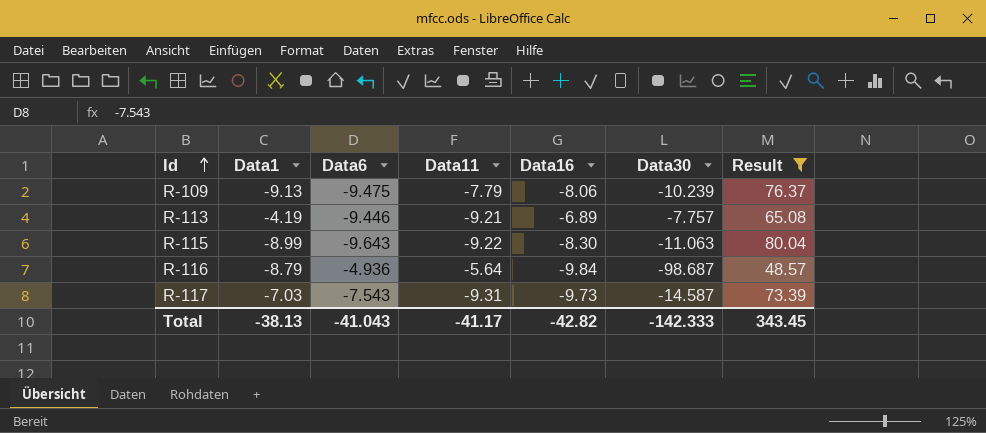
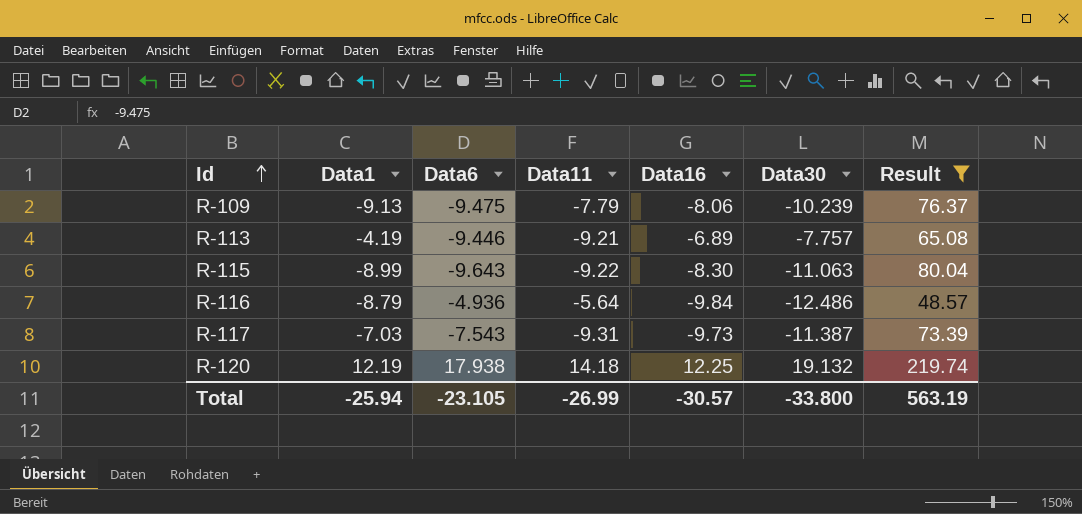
R-116 | Data30: -98.687 -> -12.486
R-117 | Data30: -14.587 -> -11.387
row R-120: none -> 12.19 | 17.938 | 14.18 | 12.25 | 19.132 | 219.74
Total | Data1: -38.13 -> -25.94
Total | Data6: -41.043 -> -23.105
Total | Data11: -41.17 -> -26.99
Total | Data16: -42.82 -> -30.57
Total | Data30: -142.333 -> -33.800
Total | Result: 343.45 -> 563.19

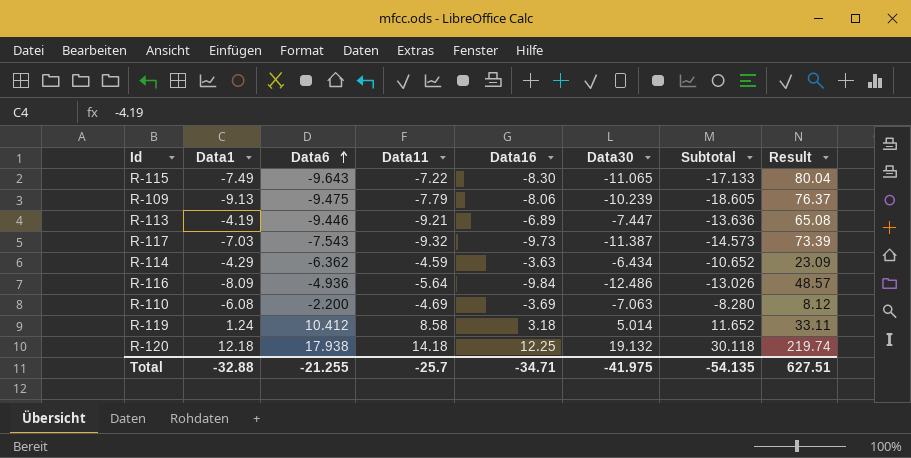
filter: Result >= 48.57 -> none
row order: Id ascending -> Data6 ascending
column Subtotal | formula: none -> [Data1] + [Data6]
R-115 | Data1: -8.99 -> -7.49
R-115 | Data11: -9.22 -> -7.22
R-115 | Data30: -11.063 -> -11.065
R-113 | Data30: -7.757 -> -7.447
R-117 | Data11: -9.31 -> -9.32
R-116 | Data1: -8.79 -> -8.09
R-120 | Data1: 12.19 -> 12.18
Total | Data1: -25.94 -> -32.88
Total | Data6: -23.105 -> -21.255
Total | Data11: -26.99 -> -25.7
Total | Data16: -30.57 -> -34.71
Total | Data30: -33.800 -> -41.975
Total | Result: 563.19 -> 627.51

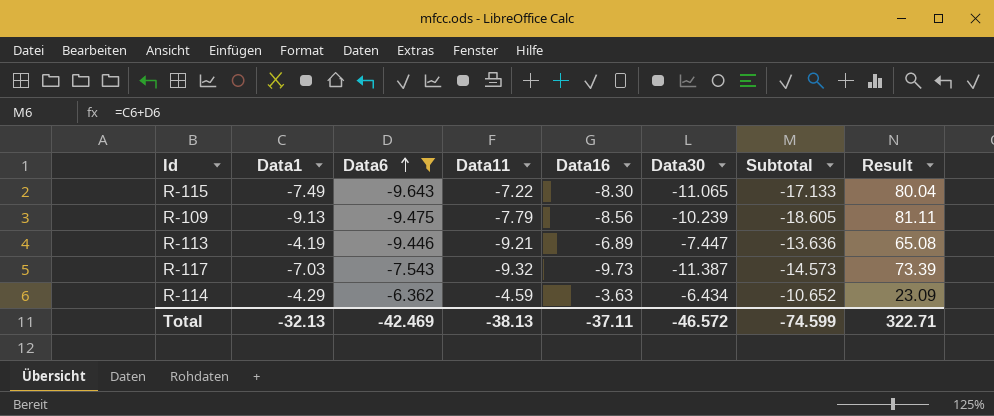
filter: none -> Data6 <= -6.362
R-109 | Data16: -8.06 -> -8.56
R-109 | Result: 76.37 -> 81.11
Total | Data1: -32.88 -> -32.13
Total | Data6: -21.255 -> -42.469
Total | Data11: -25.7 -> -38.13
Total | Data16: -34.71 -> -37.11
Total | Data30: -41.975 -> -46.572
Total | Subtotal: -54.135 -> -74.599
Total | Result: 627.51 -> 322.71

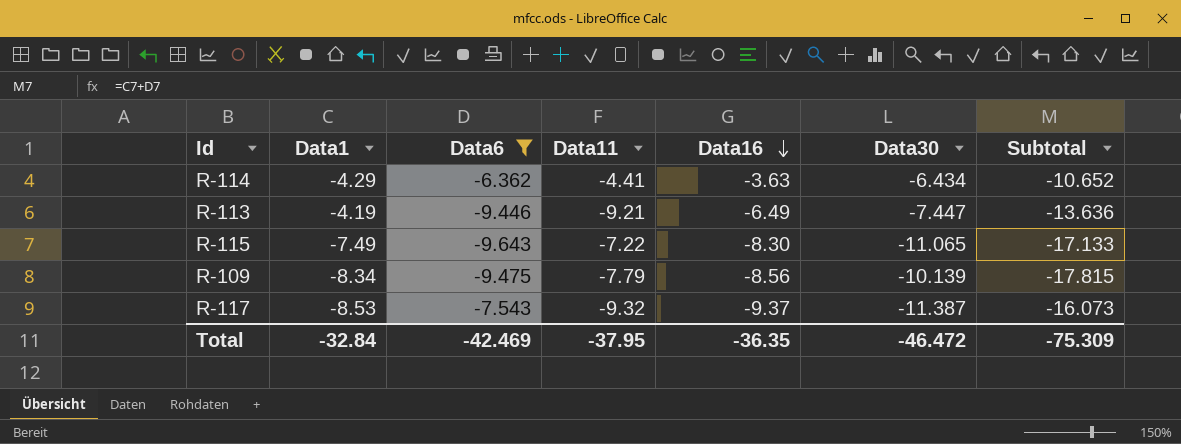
row order: Data6 ascending -> Data16 descending
column Result | formula: [Data6] * [Data16] -> none
R-114 | Data11: -4.59 -> -4.41
R-113 | Data16: -6.89 -> -6.49
R-109 | Data1: -9.13 -> -8.34
R-109 | Data30: -10.239 -> -10.139
R-109 | Subtotal: -18.605 -> -17.815
R-117 | Data1: -7.03 -> -8.53
R-117 | Data16: -9.73 -> -9.37
R-117 | Subtotal: -14.573 -> -16.073
Total | Data1: -32.13 -> -32.84
Total | Data11: -38.13 -> -37.95
Total | Data16: -37.11 -> -36.35
Total | Data30: -46.572 -> -46.472
Total | Subtotal: -74.599 -> -75.309

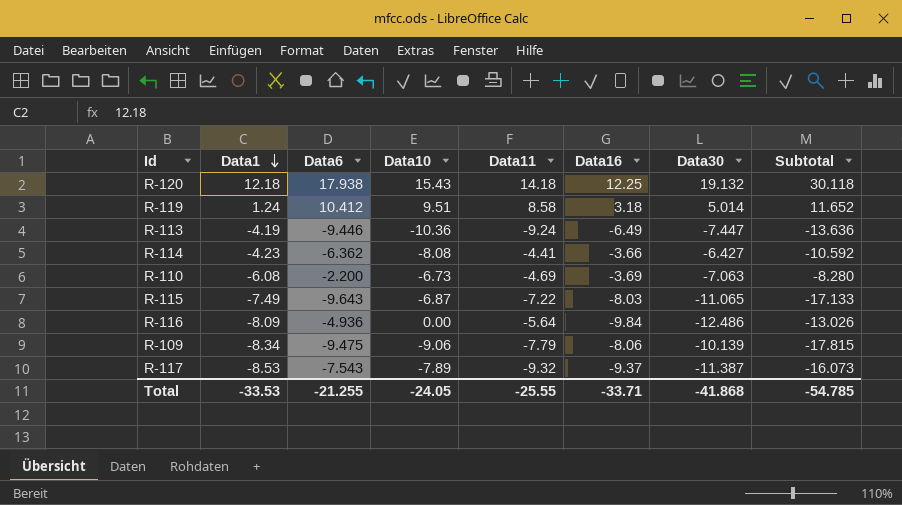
filter: Data6 <= -6.362 -> none
row order: Data16 descending -> Data1 descending
column Data10 | position: none -> 4
R-113 | Data11: -9.21 -> -9.24
R-114 | Data1: -4.29 -> -4.23
R-114 | Data16: -3.63 -> -3.66
R-114 | Data30: -6.434 -> -6.427
R-114 | Subtotal: -10.652 -> -10.592
R-115 | Data16: -8.30 -> -8.03
R-109 | Data16: -8.56 -> -8.06
Total | Data1: -32.84 -> -33.53
Total | Data6: -42.469 -> -21.255
Total | Data11: -37.95 -> -25.55
Total | Data16: -36.35 -> -33.71
Total | Data30: -46.472 -> -41.868
Total | Subtotal: -75.309 -> -54.785

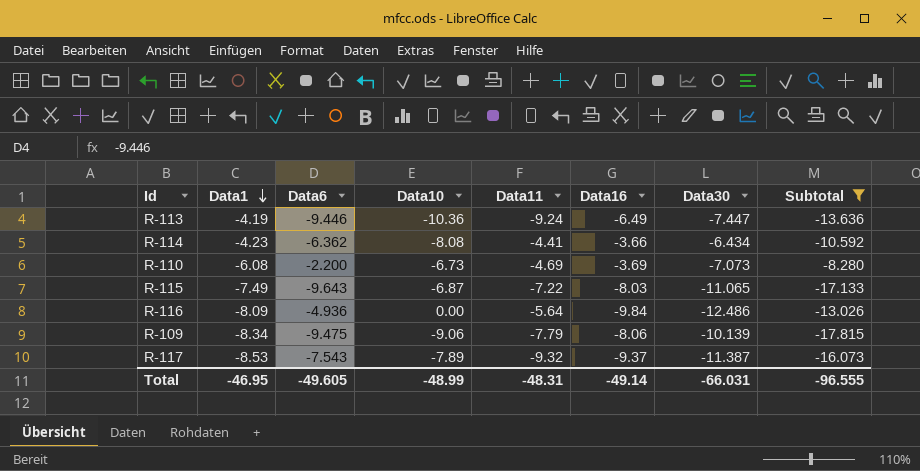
filter: none -> Subtotal <= -8.280
R-114 | Data30: -6.427 -> -6.434
R-110 | Data30: -7.063 -> -7.073
Total | Data1: -33.53 -> -46.95
Total | Data6: -21.255 -> -49.605
Total | Data10: -24.05 -> -48.99
Total | Data11: -25.55 -> -48.31
Total | Data16: -33.71 -> -49.14
Total | Data30: -41.868 -> -66.031
Total | Subtotal: -54.785 -> -96.555

